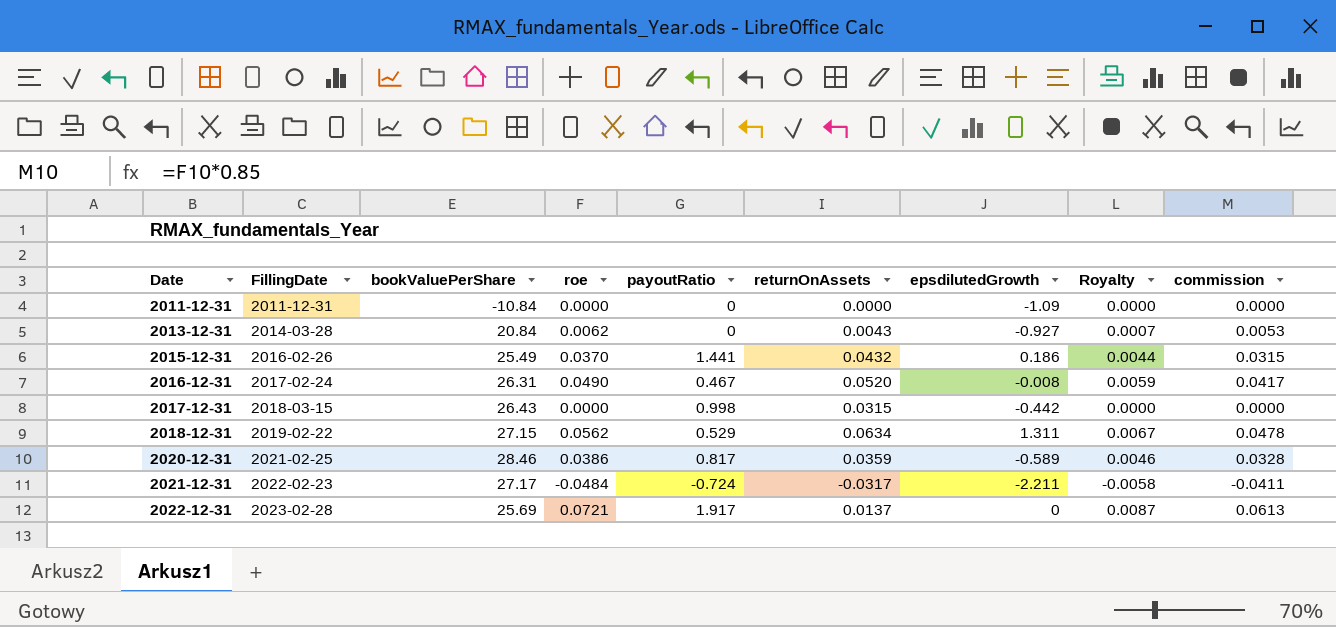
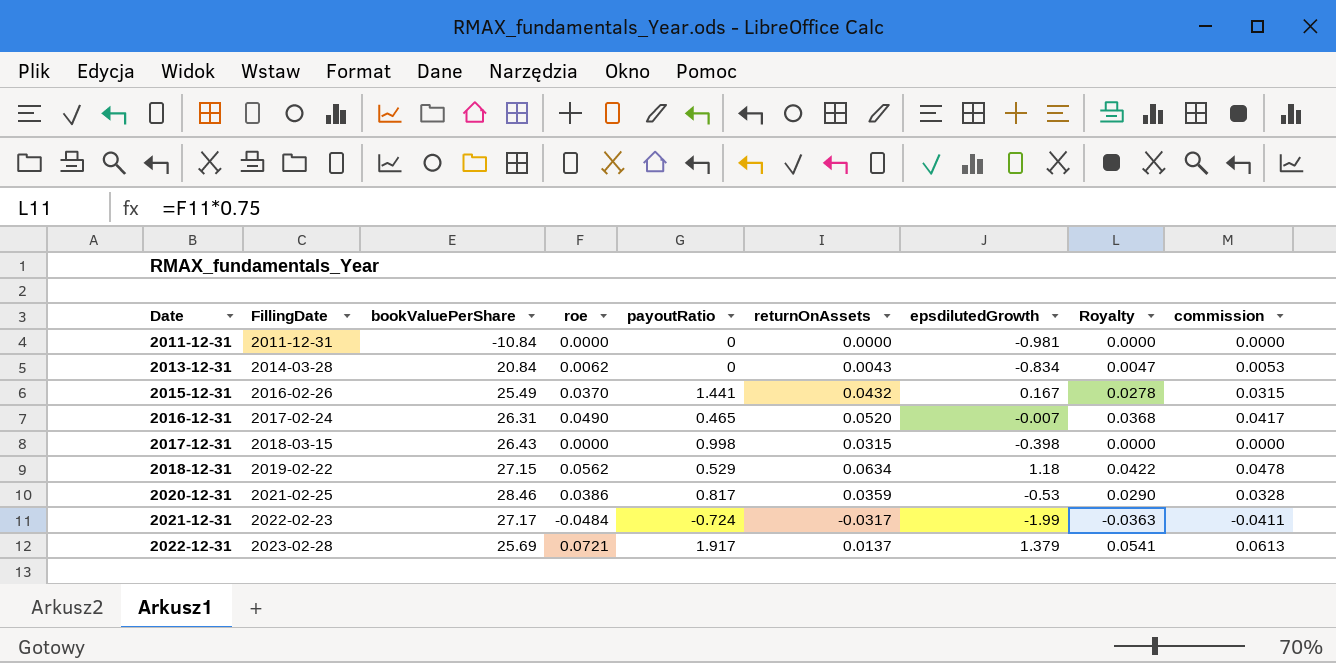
column Royalty | formula: [roe] * 0.12 -> [roe] * 0.75
2011-12-31 | epsdilutedGrowth: -1.09 -> -0.981
2013-12-31 | epsdilutedGrowth: -0.927 -> -0.834
2015-12-31 | epsdilutedGrowth: 0.186 -> 0.167
2016-12-31 | payoutRatio: 0.467 -> 0.465
2016-12-31 | epsdilutedGrowth: -0.008 -> -0.007
2017-12-31 | epsdilutedGrowth: -0.442 -> -0.398
2018-12-31 | epsdilutedGrowth: 1.311 -> 1.18
2020-12-31 | epsdilutedGrowth: -0.589 -> -0.53
2021-12-31 | epsdilutedGrowth: -2.211 -> -1.99
2022-12-31 | epsdilutedGrowth: 0 -> 1.379

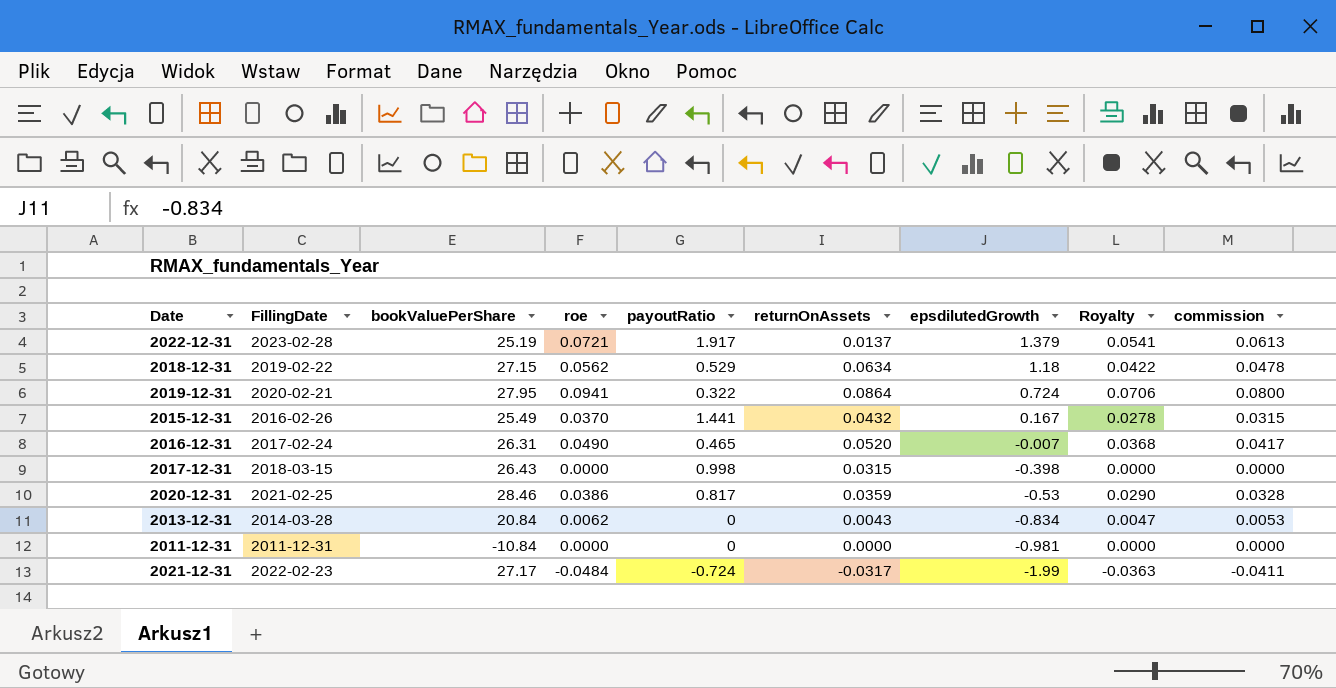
row order: Date ascending -> epsdilutedGrowth descending
2022-12-31 | bookValuePerShare: 25.69 -> 25.19
row 2019-12-31: none -> 2020-02-21 | 27.95 | 0.0941 | 0.322 | 0.0864 | 0.724 | 0.0706 | 0.0800

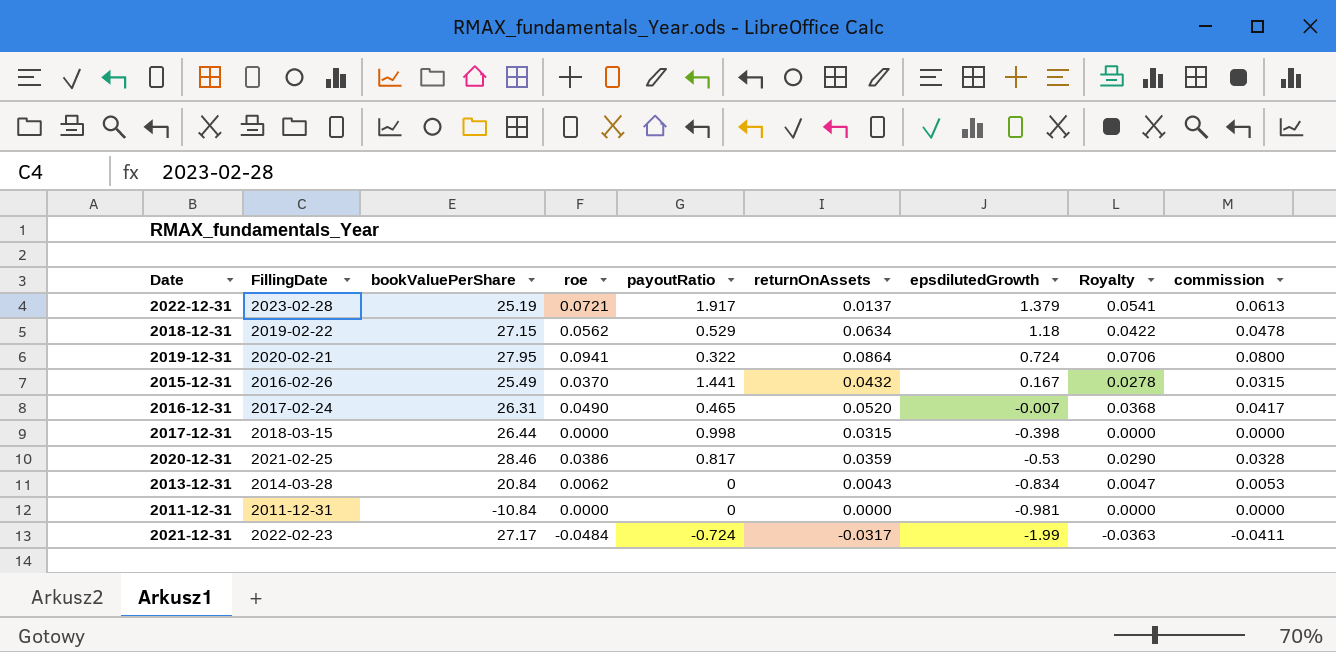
2017-12-31 | bookValuePerShare: 26.43 -> 26.44

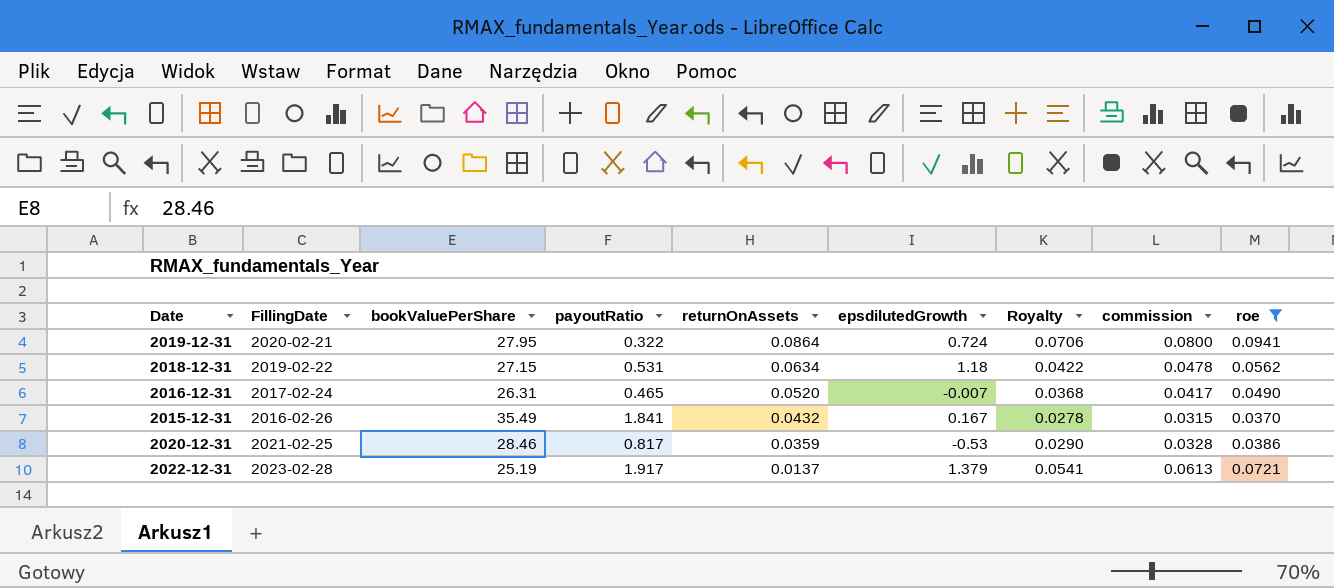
filter: none -> roe >= 0.0370
row order: epsdilutedGrowth descending -> returnOnAssets descending
column roe | position: 4 -> 9
2018-12-31 | payoutRatio: 0.529 -> 0.531
2015-12-31 | bookValuePerShare: 25.49 -> 35.49
2015-12-31 | payoutRatio: 1.441 -> 1.841

